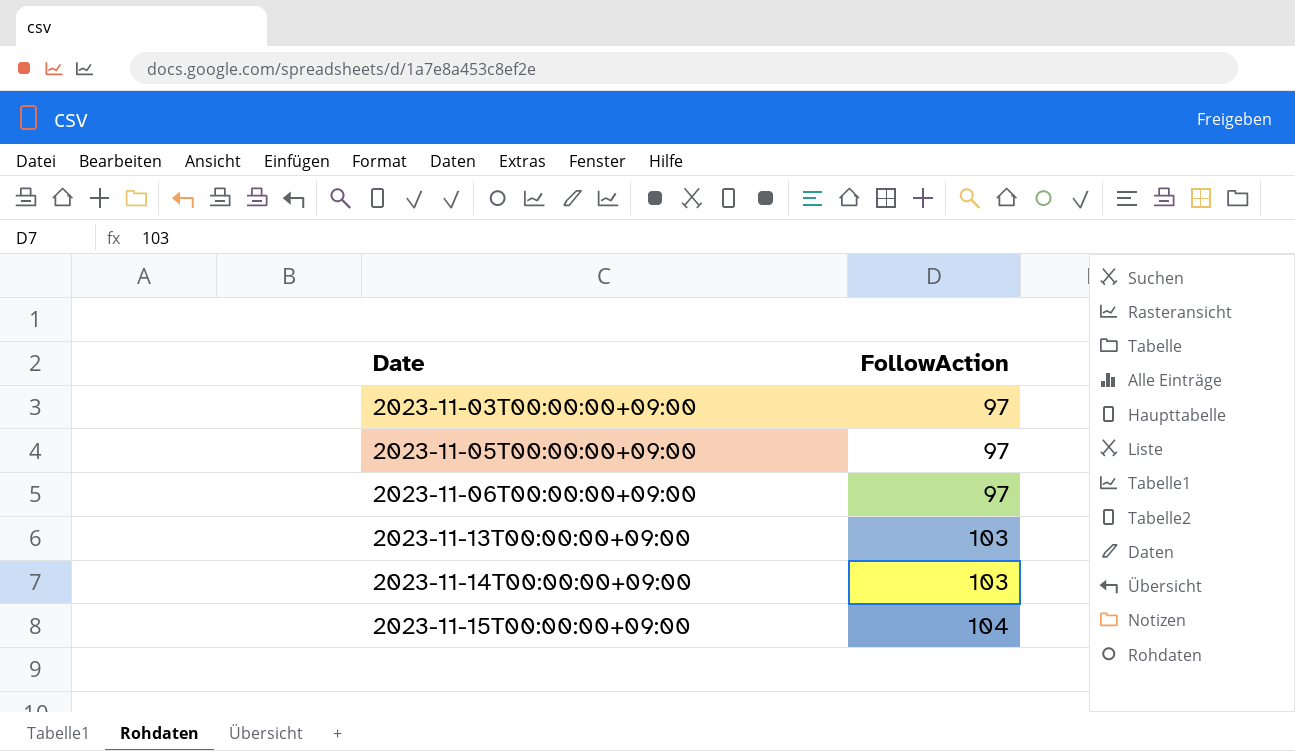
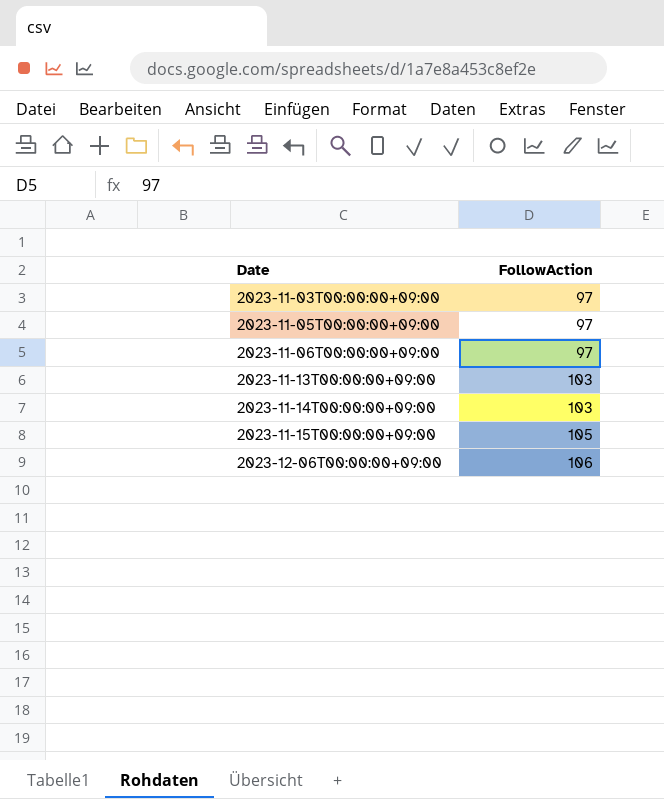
2023-11-15T00:00:00+09:00 | FollowAction: 104 -> 105
row 2023-12-06T00:00:00+09:00: none -> 106

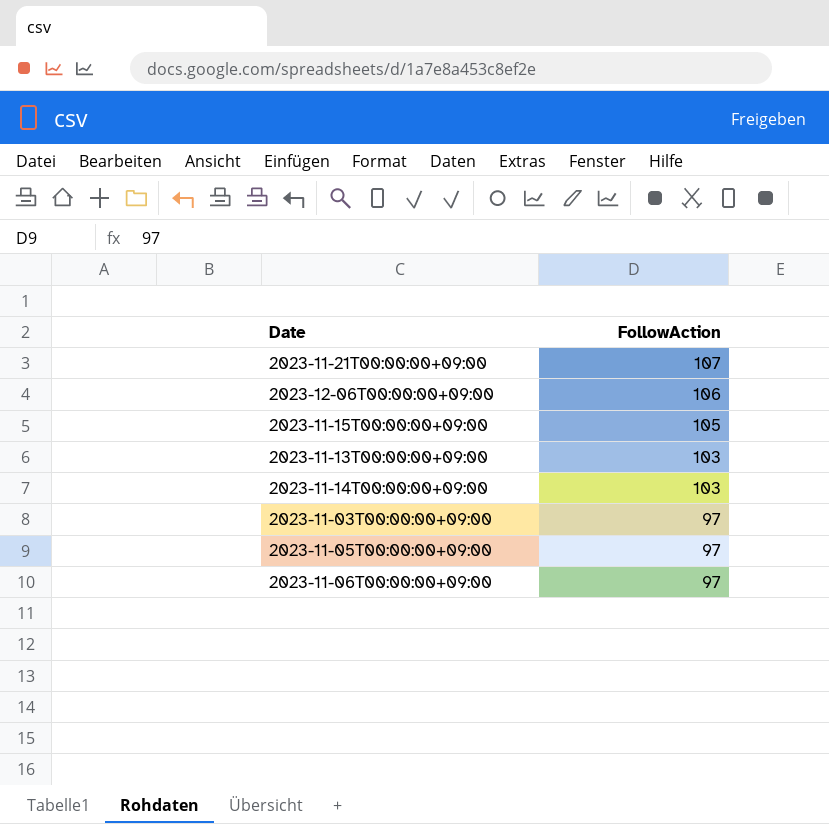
row order: Date ascending -> FollowAction descending
row 2023-11-21T00:00:00+09:00: none -> 107

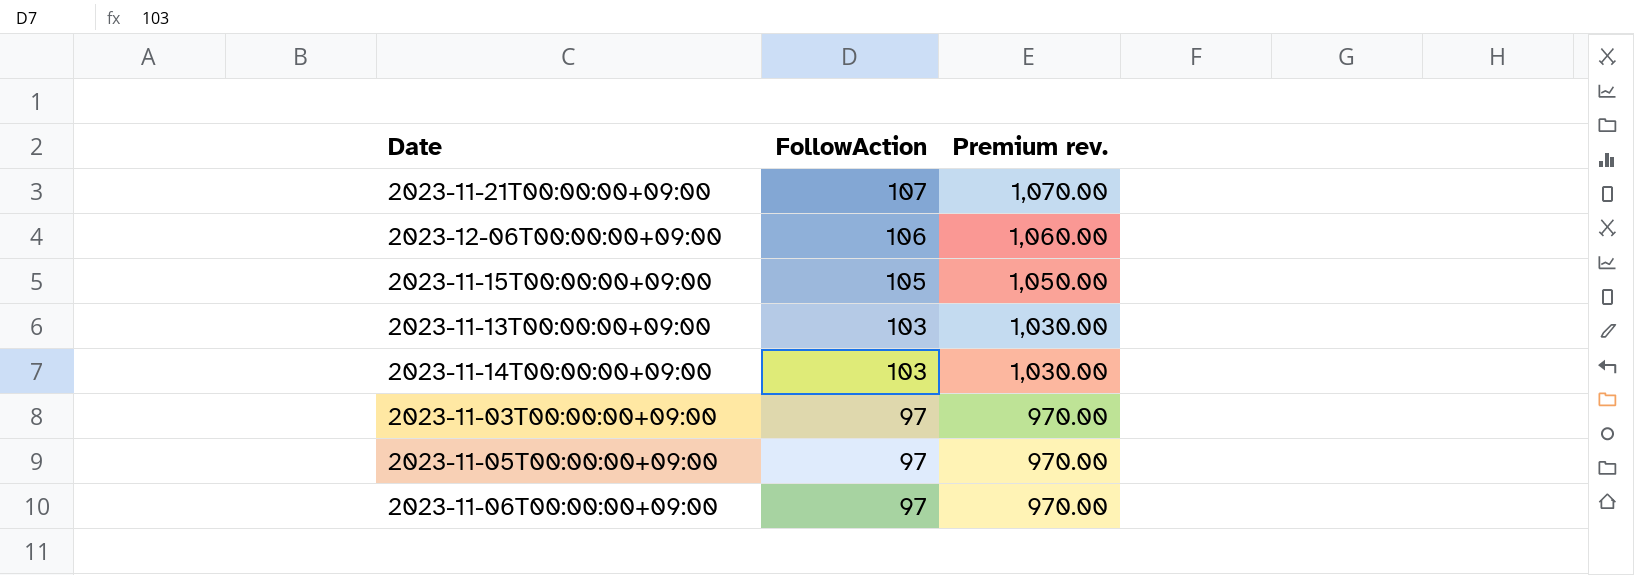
column Premium rev. | formula: none -> [FollowAction] * 10

